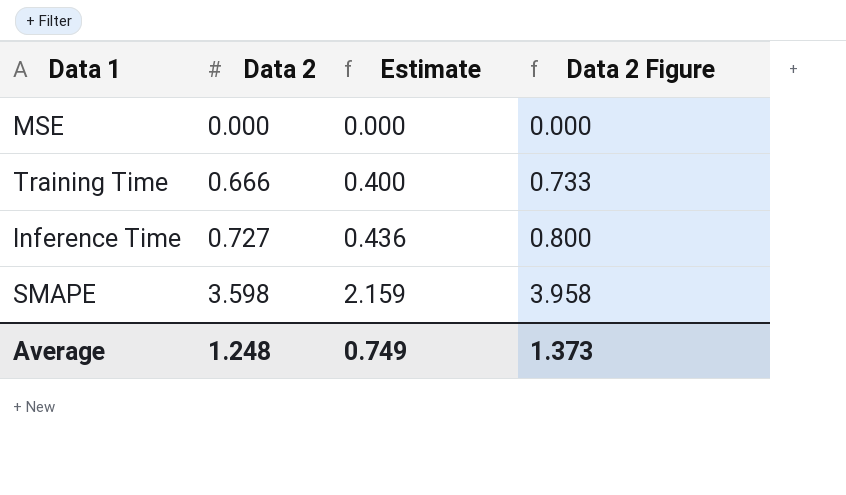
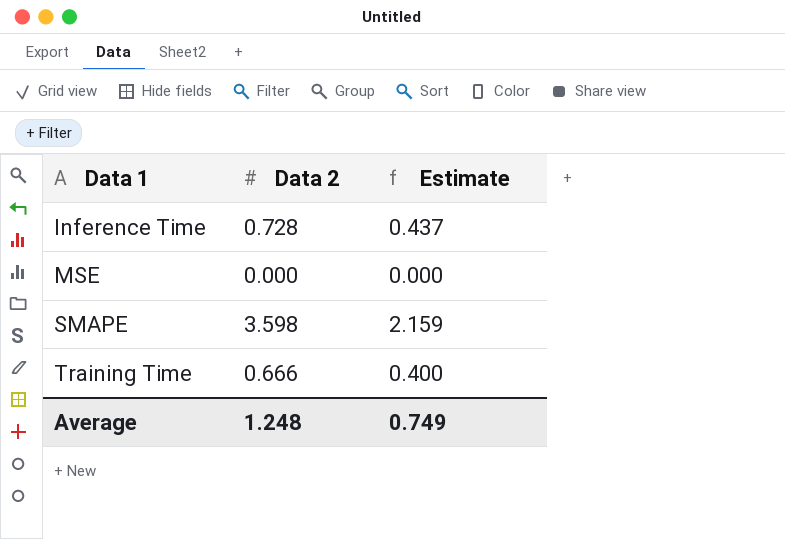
row order: Data 2 ascending -> Data 1 ascending
column Data 2 Figure | formula: [Data 2] * 1.1 -> none
Inference Time | Data 2: 0.727 -> 0.728
Inference Time | Estimate: 0.436 -> 0.437

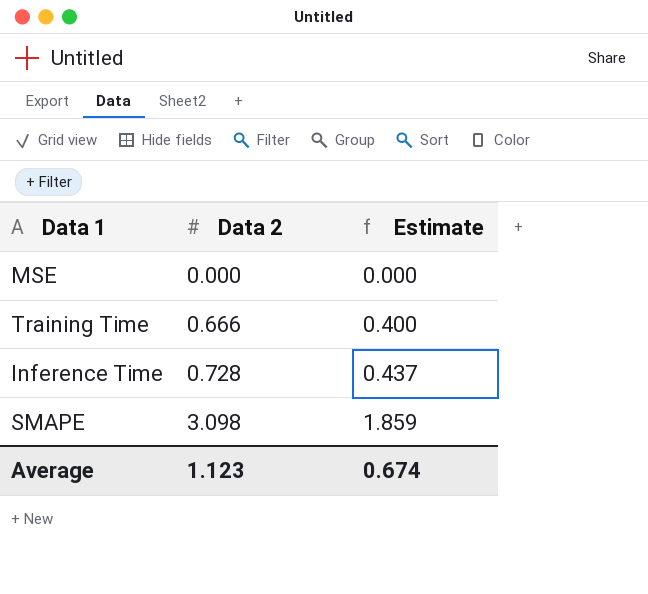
row order: Data 1 ascending -> Data 2 ascending
SMAPE | Data 2: 3.598 -> 3.098
SMAPE | Estimate: 2.159 -> 1.859
Average | Data 2: 1.248 -> 1.123
Average | Estimate: 0.749 -> 0.674

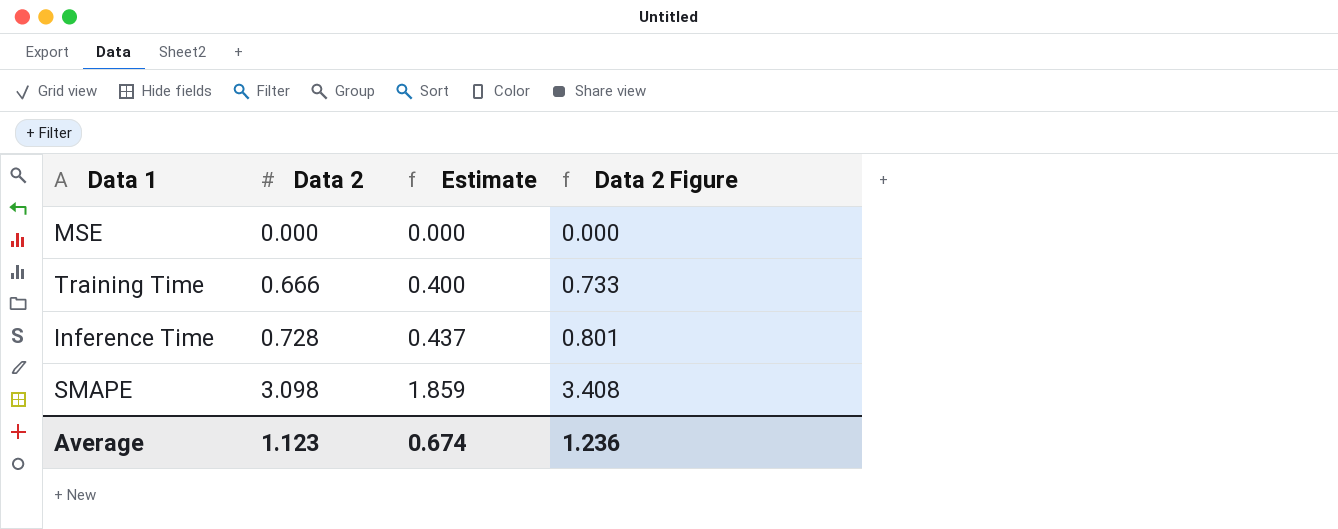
column Data 2 Figure | formula: none -> [Data 2] * 1.1

